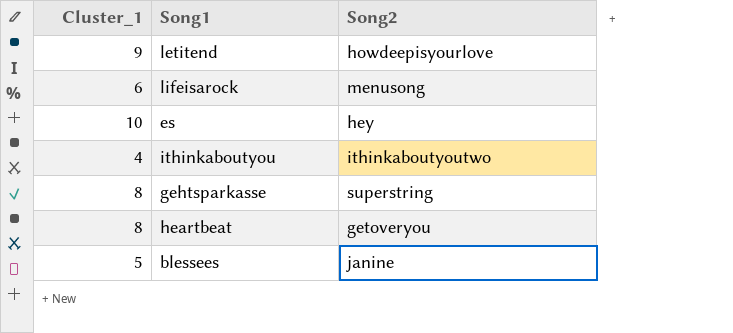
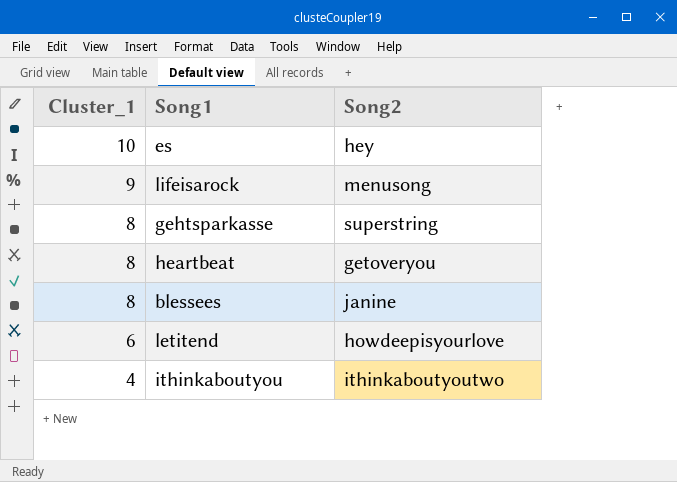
row order: none -> Cluster_1 descending
lifeisarock | Cluster_1: 6 -> 9
blessees | Cluster_1: 5 -> 8
letitend | Cluster_1: 9 -> 6

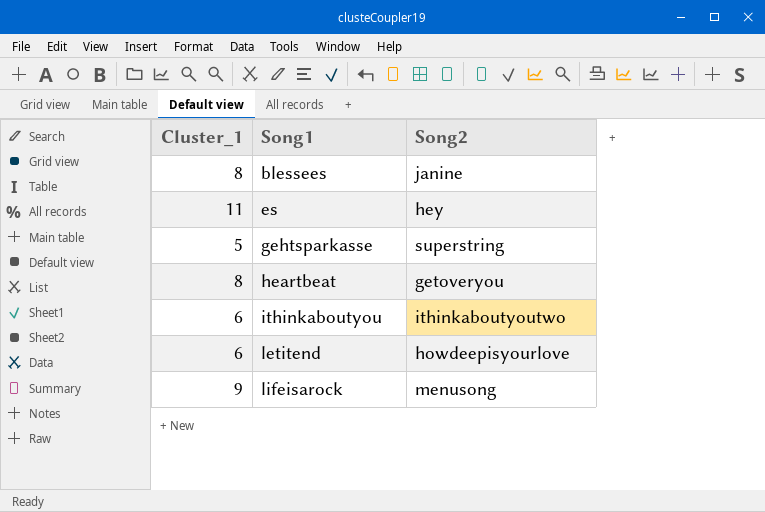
row order: Cluster_1 descending -> Song1 ascending
es | Cluster_1: 10 -> 11
gehtsparkasse | Cluster_1: 8 -> 5
ithinkaboutyou | Cluster_1: 4 -> 6

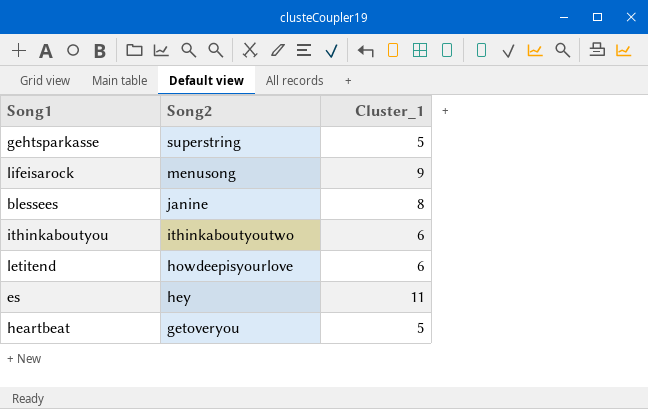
row order: Song1 ascending -> Song2 descending
column Cluster_1 | position: 1 -> 3
heartbeat | Cluster_1: 8 -> 5

